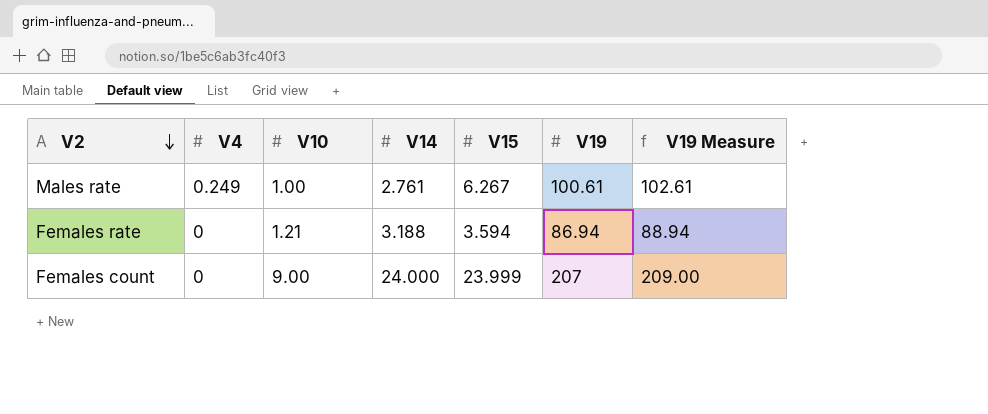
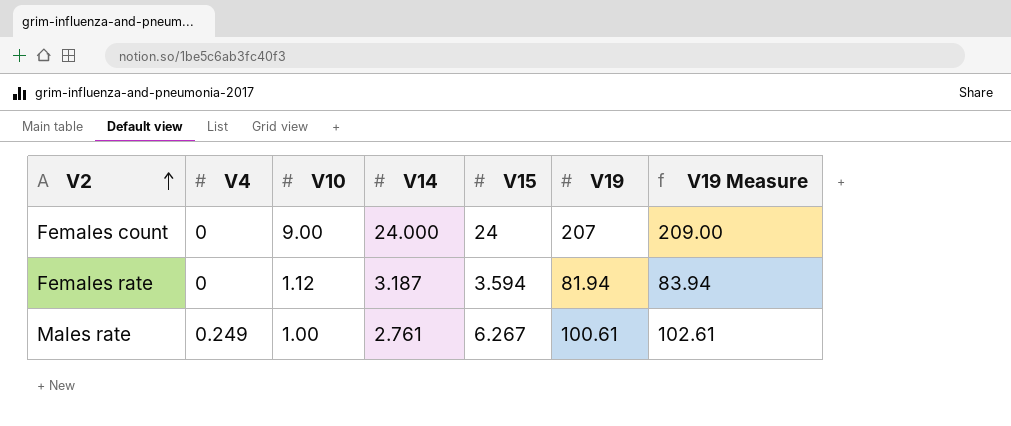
row order: V2 descending -> V2 ascending
Females count | V15: 23.999 -> 24
Females rate | V10: 1.21 -> 1.12
Females rate | V14: 3.188 -> 3.187
Females rate | V19: 86.94 -> 81.94
Females rate | V19 Measure: 88.94 -> 83.94

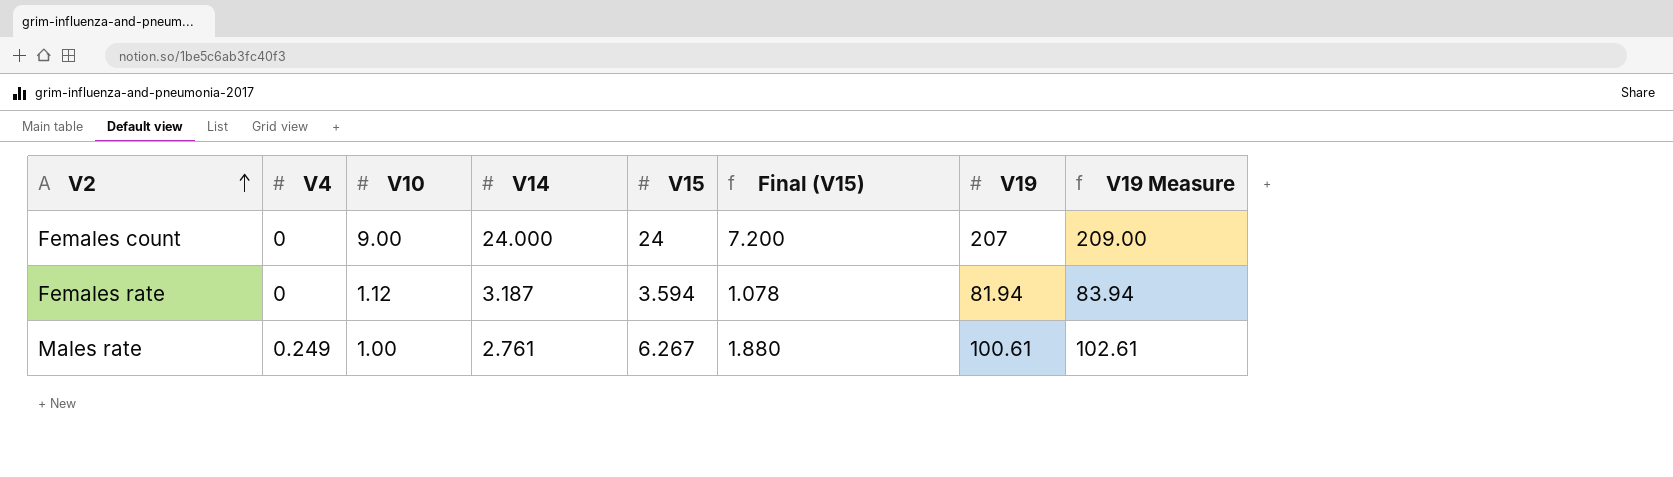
column Final (V15) | formula: none -> [V15] * 0.3

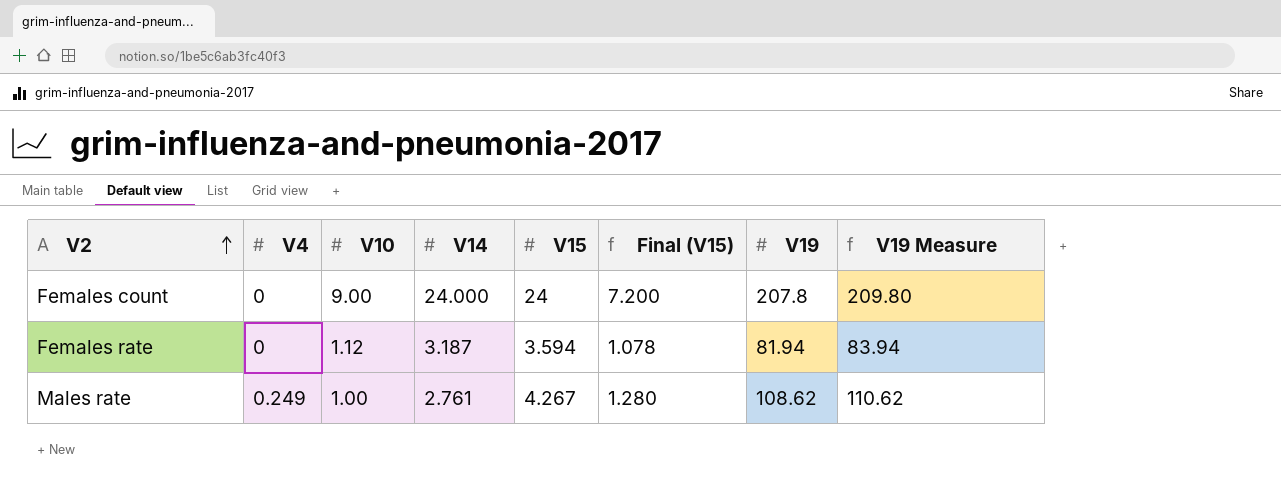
Females count | V19: 207 -> 207.8
Females count | V19 Measure: 209.00 -> 209.80
Males rate | V15: 6.267 -> 4.267
Males rate | Final (V15): 1.880 -> 1.280
Males rate | V19: 100.61 -> 108.62
Males rate | V19 Measure: 102.61 -> 110.62

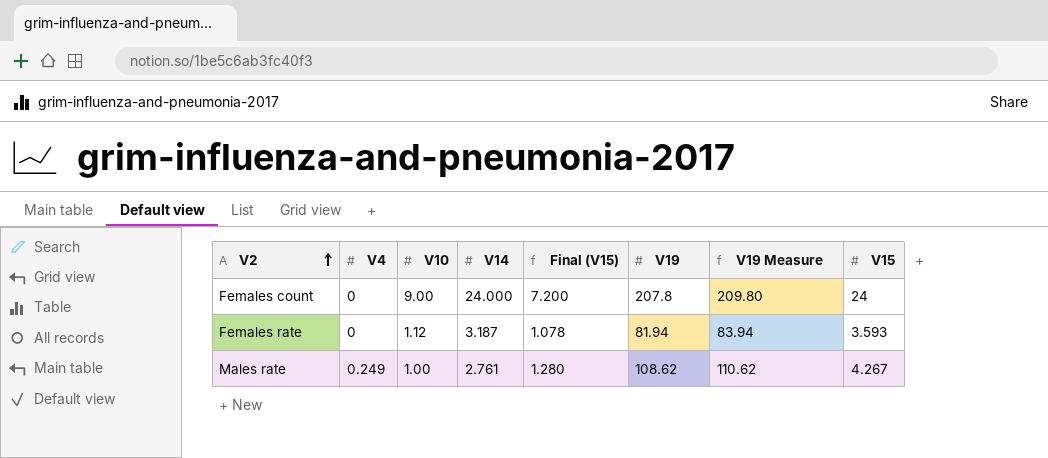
column V15 | position: 5 -> 8
Females rate | V15: 3.594 -> 3.593

